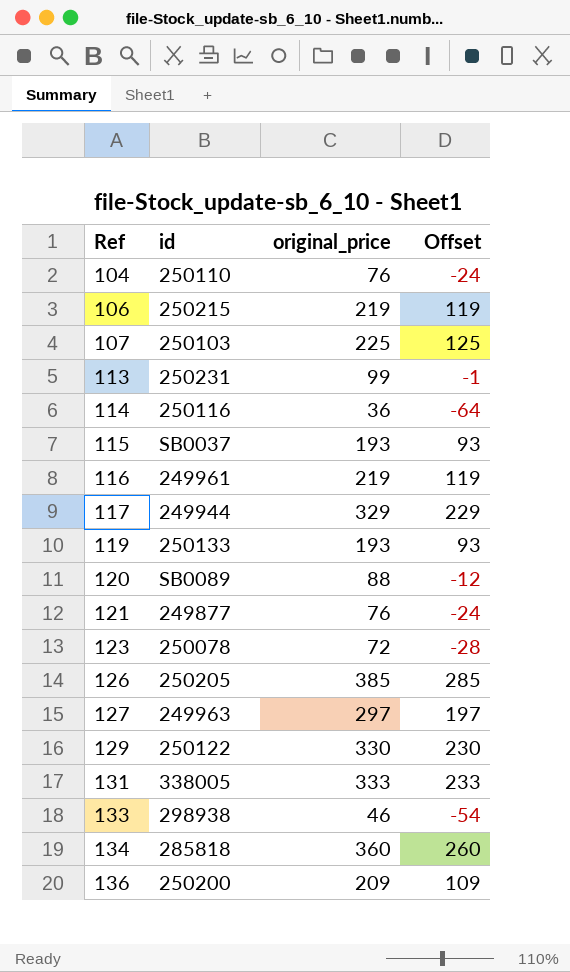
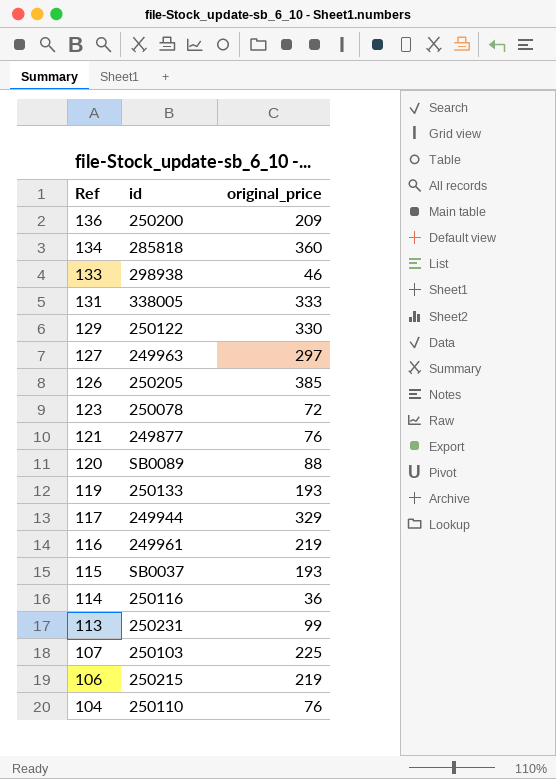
row order: Ref ascending -> Ref descending
column Offset | formula: [original_price] - 100 -> none

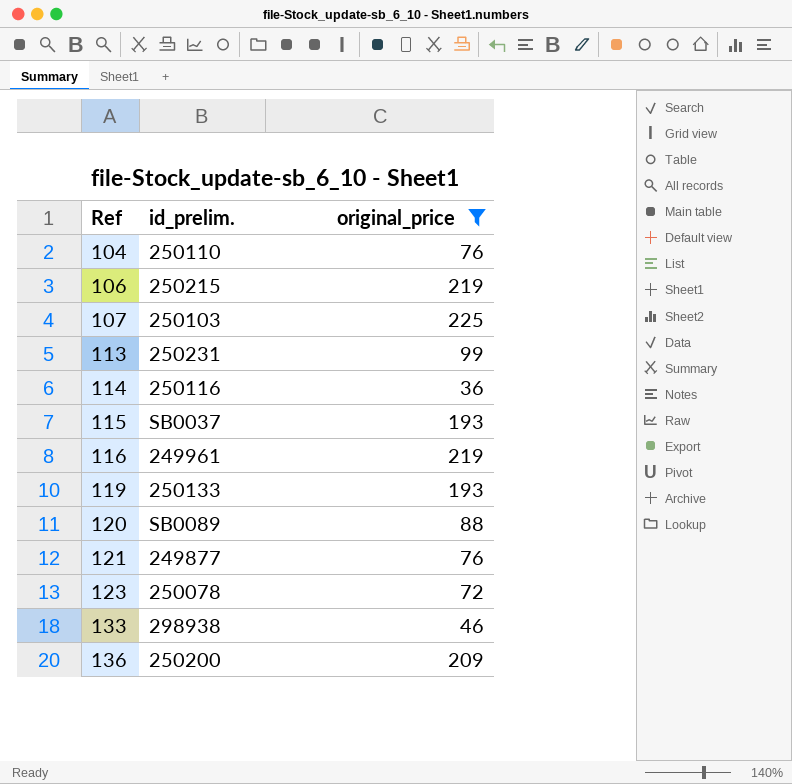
filter: none -> original_price <= 225
row order: Ref descending -> Ref ascending
column name: id -> id_prelim.

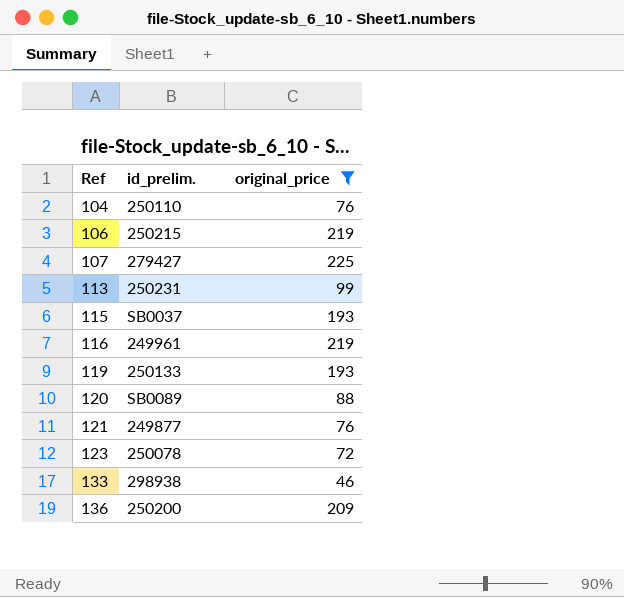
row 114: 250116 | 36 -> none
107 | id_prelim.: 250103 -> 279427

